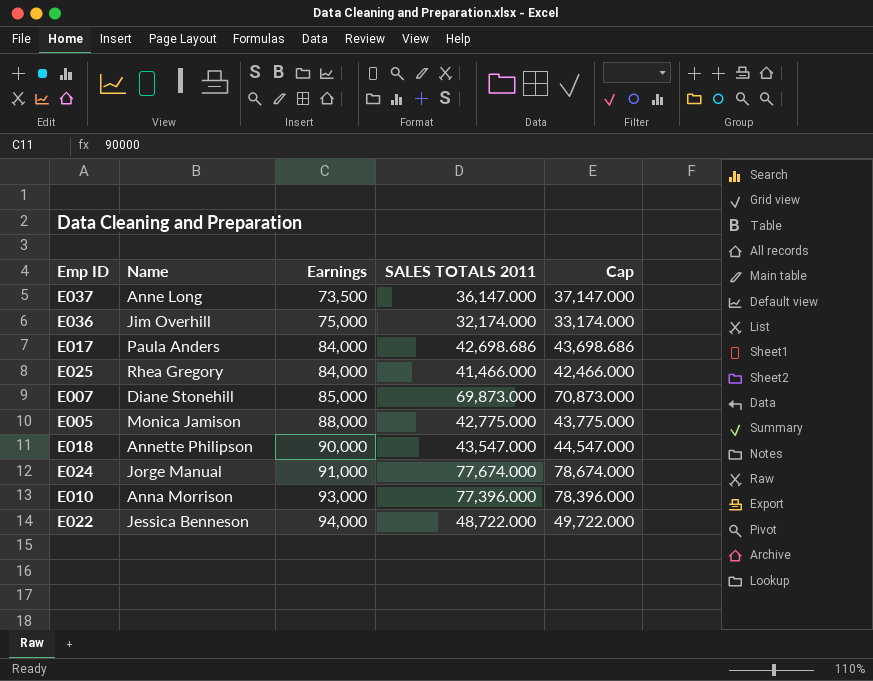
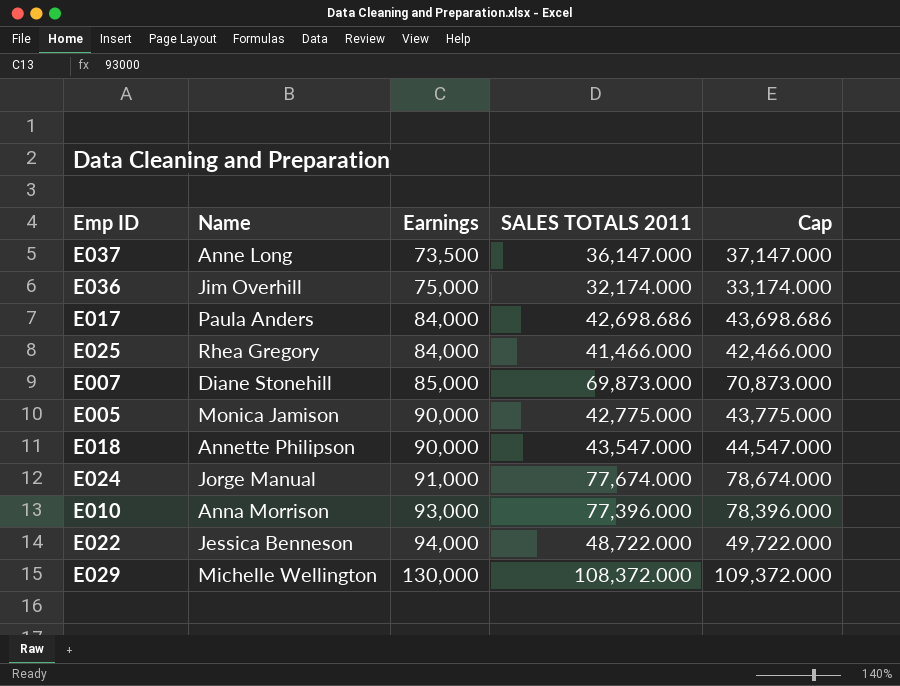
E005 | Earnings: 88,000 -> 90,000
row E029: none -> Michelle Wellington | 130,000 | 108,372.000 | 109,372.000

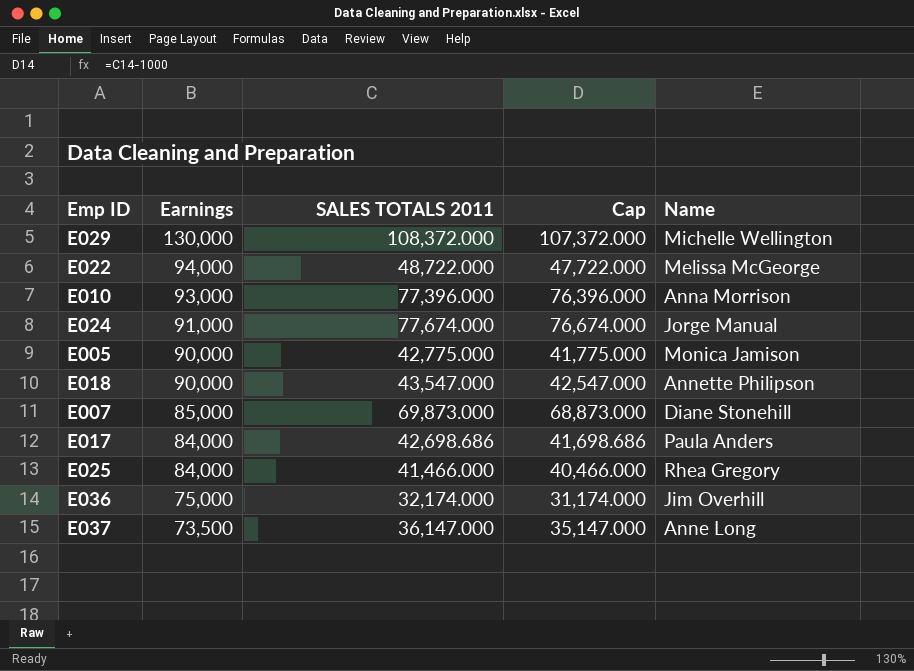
row order: Earnings ascending -> Earnings descending
column Cap | formula: [SALES TOTALS 2011] + 1000 -> [SALES TOTALS 2011] - 1000
column Name | position: 2 -> 5
E022 | Name: Jessica Benneson -> Melissa McGeorge

